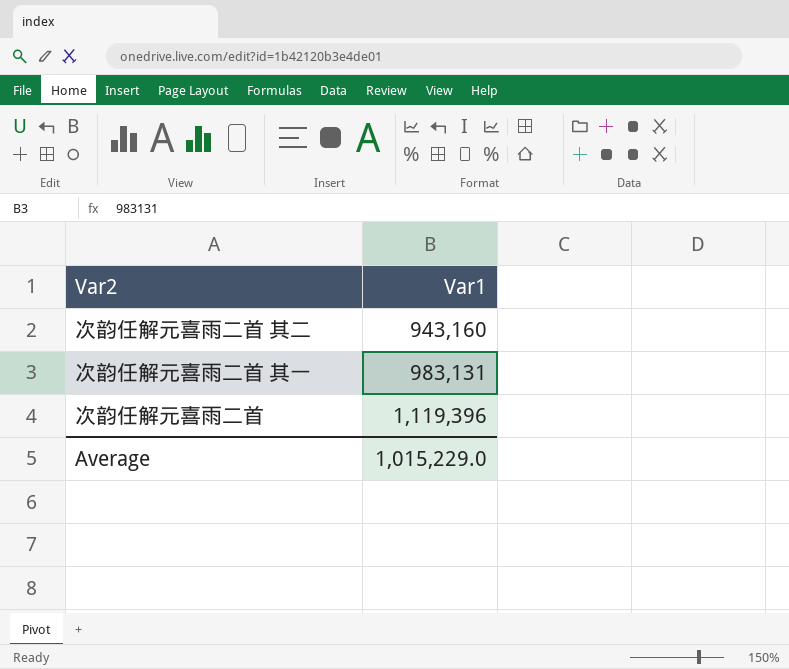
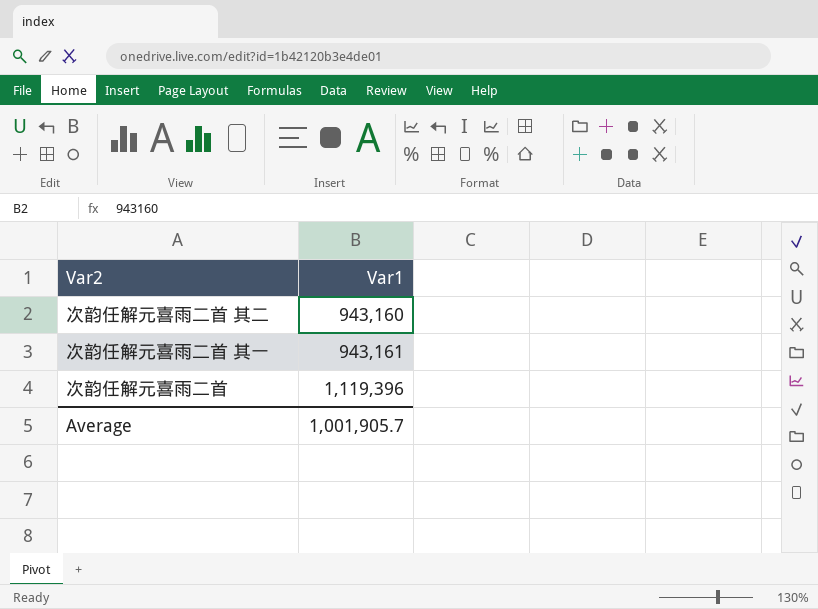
次韵任解元喜雨二首 其一 | Var1: 983,131 -> 943,161
Average | Var1: 1,015,229.0 -> 1,001,905.7

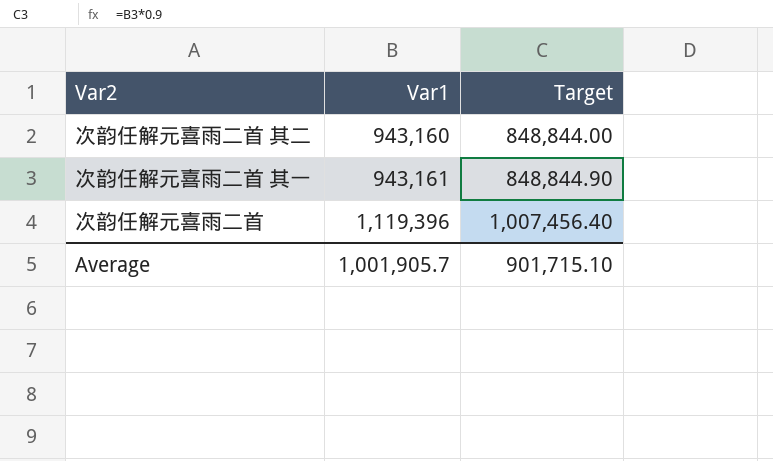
column Target | formula: none -> [Var1] * 0.9

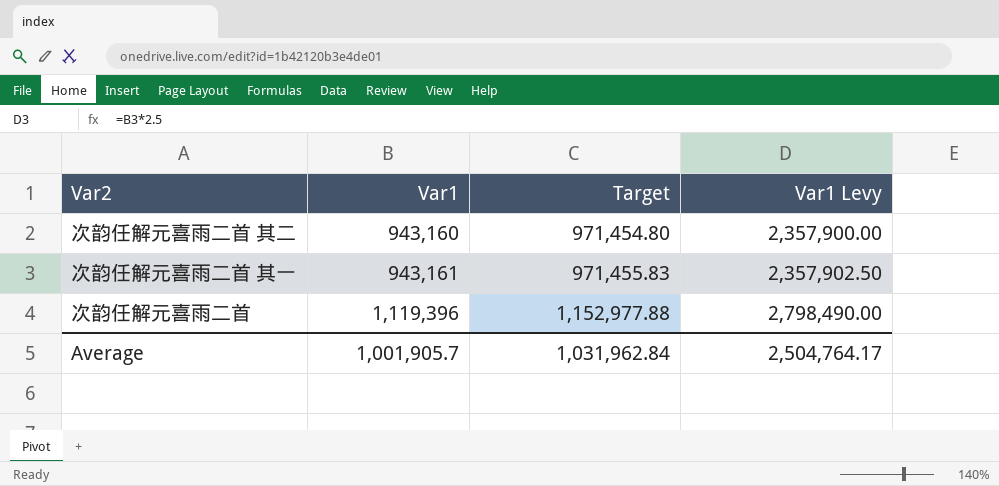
column Target | formula: [Var1] * 0.9 -> [Var1] * 1.03
column Var1 Levy | formula: none -> [Var1] * 2.5
Average | Target: 901,715.10 -> 1,031,962.84

